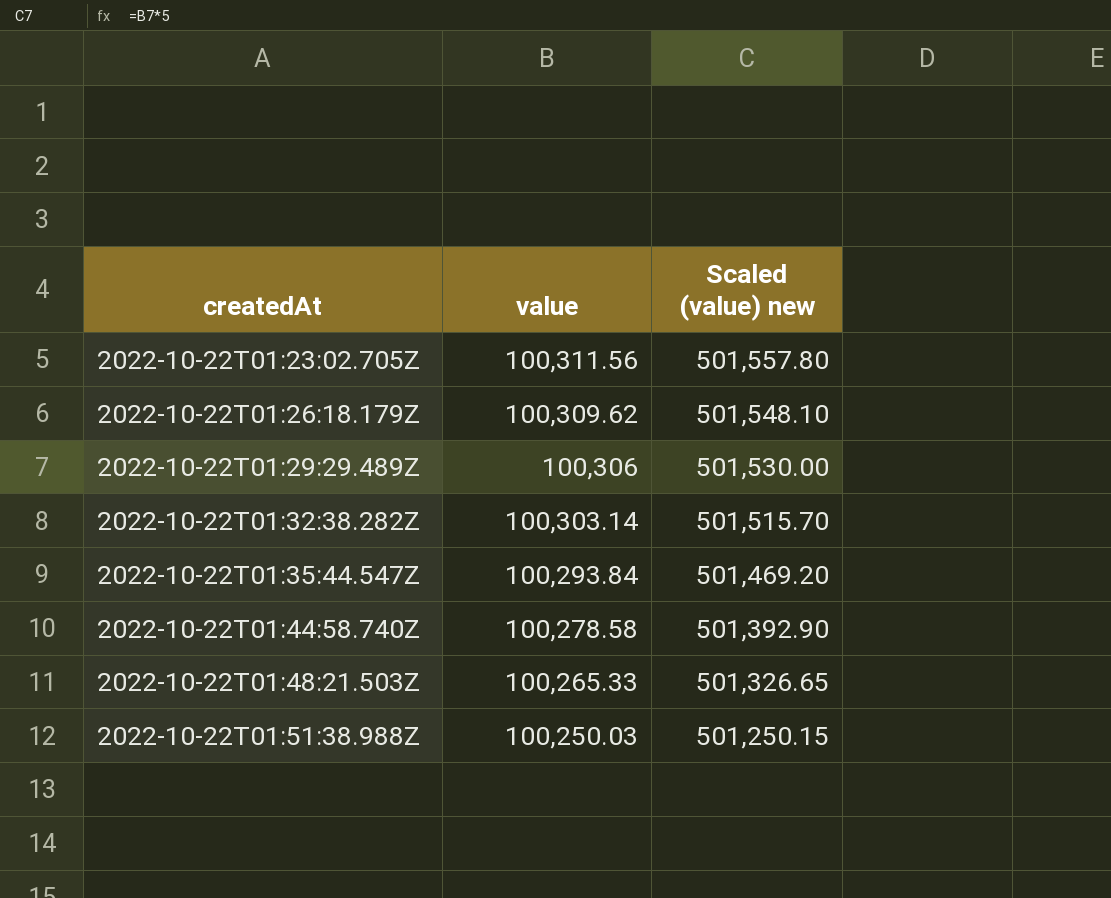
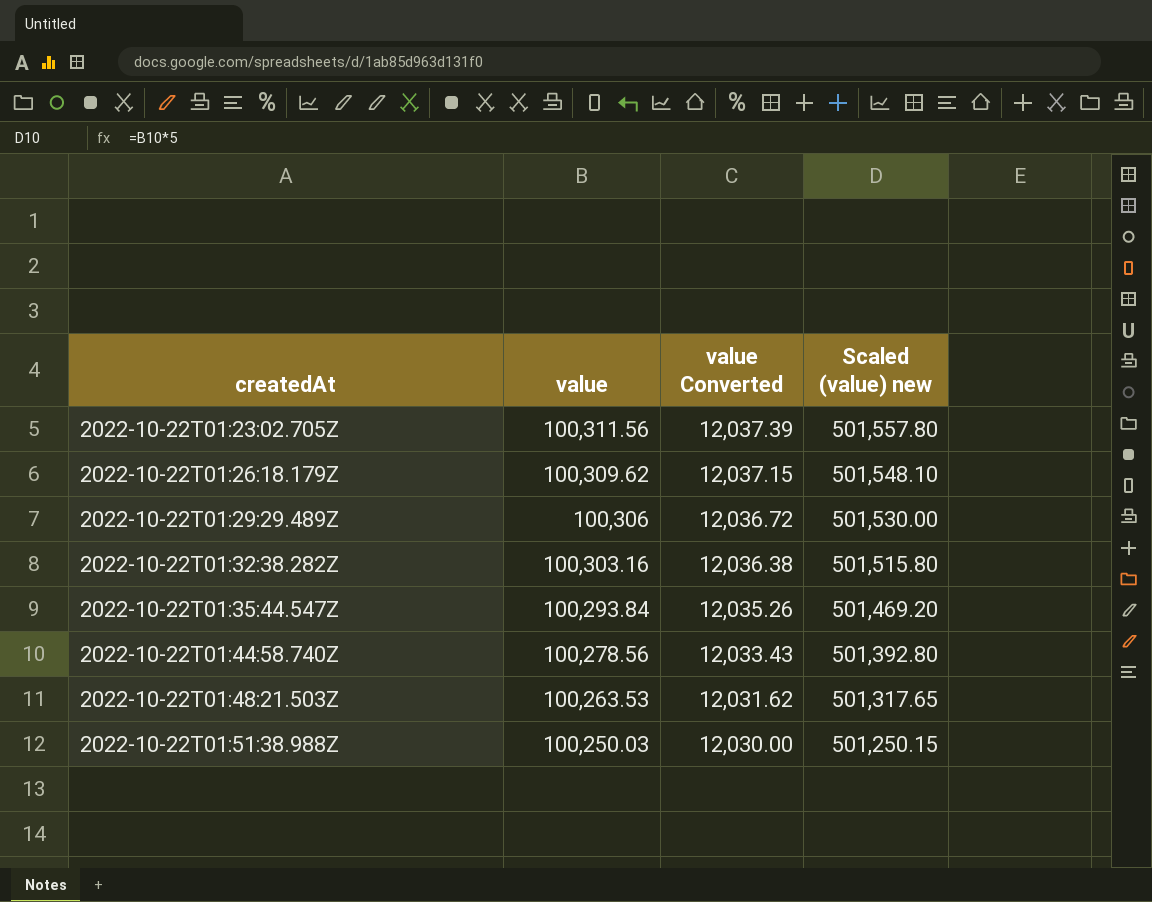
column value Converted | formula: none -> [value] * 0.12
2022-10-22T01:32:38.282Z | value: 100,303.14 -> 100,303.16
2022-10-22T01:32:38.282Z | Scaled (value) new: 501,515.70 -> 501,515.80
2022-10-22T01:44:58.740Z | value: 100,278.58 -> 100,278.56
2022-10-22T01:44:58.740Z | Scaled (value) new: 501,392.90 -> 501,392.80
2022-10-22T01:48:21.503Z | value: 100,265.33 -> 100,263.53
2022-10-22T01:48:21.503Z | Scaled (value) new: 501,326.65 -> 501,317.65

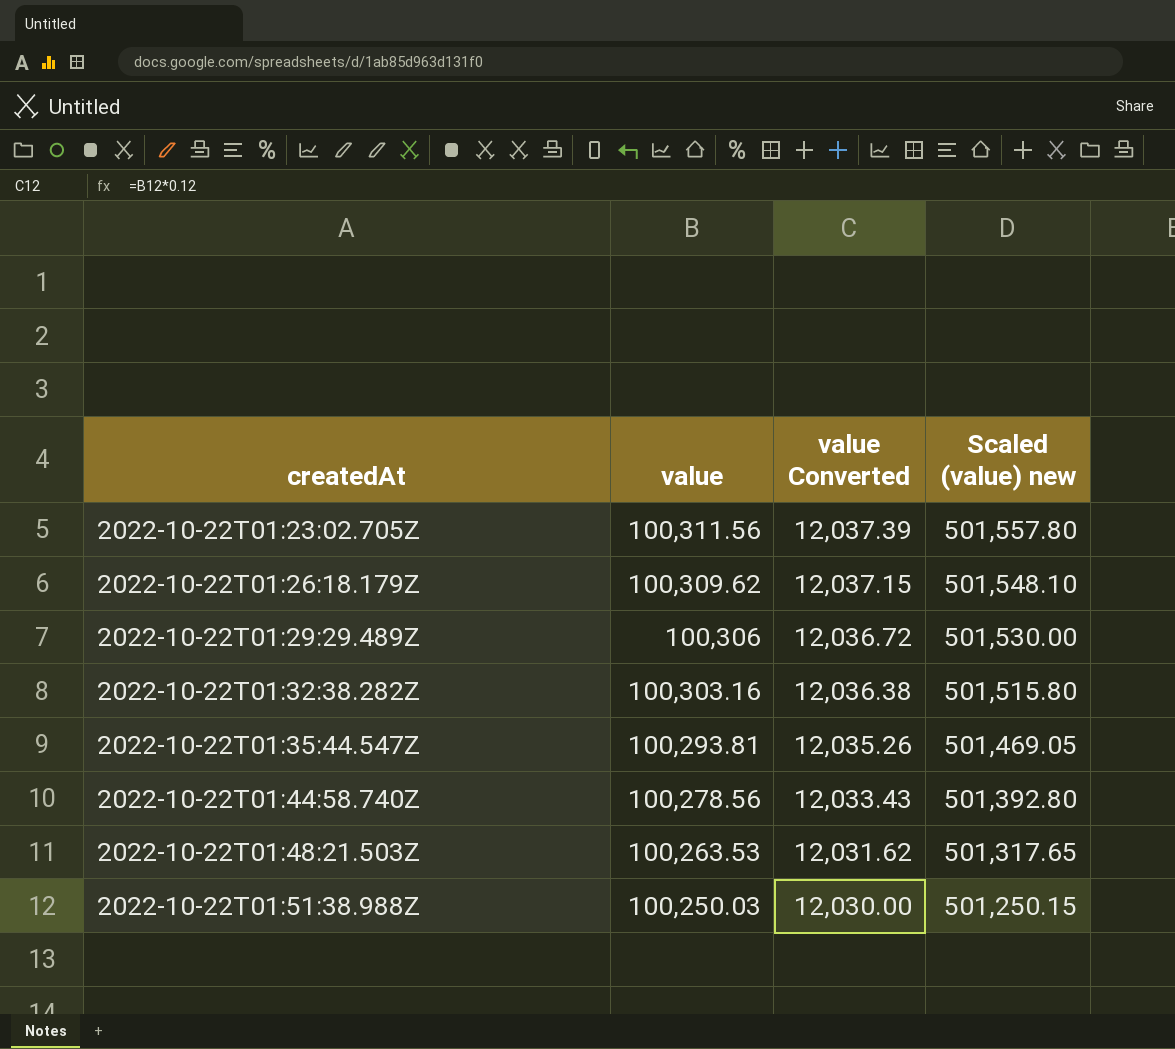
2022-10-22T01:35:44.547Z | value: 100,293.84 -> 100,293.81
2022-10-22T01:35:44.547Z | Scaled (value) new: 501,469.20 -> 501,469.05

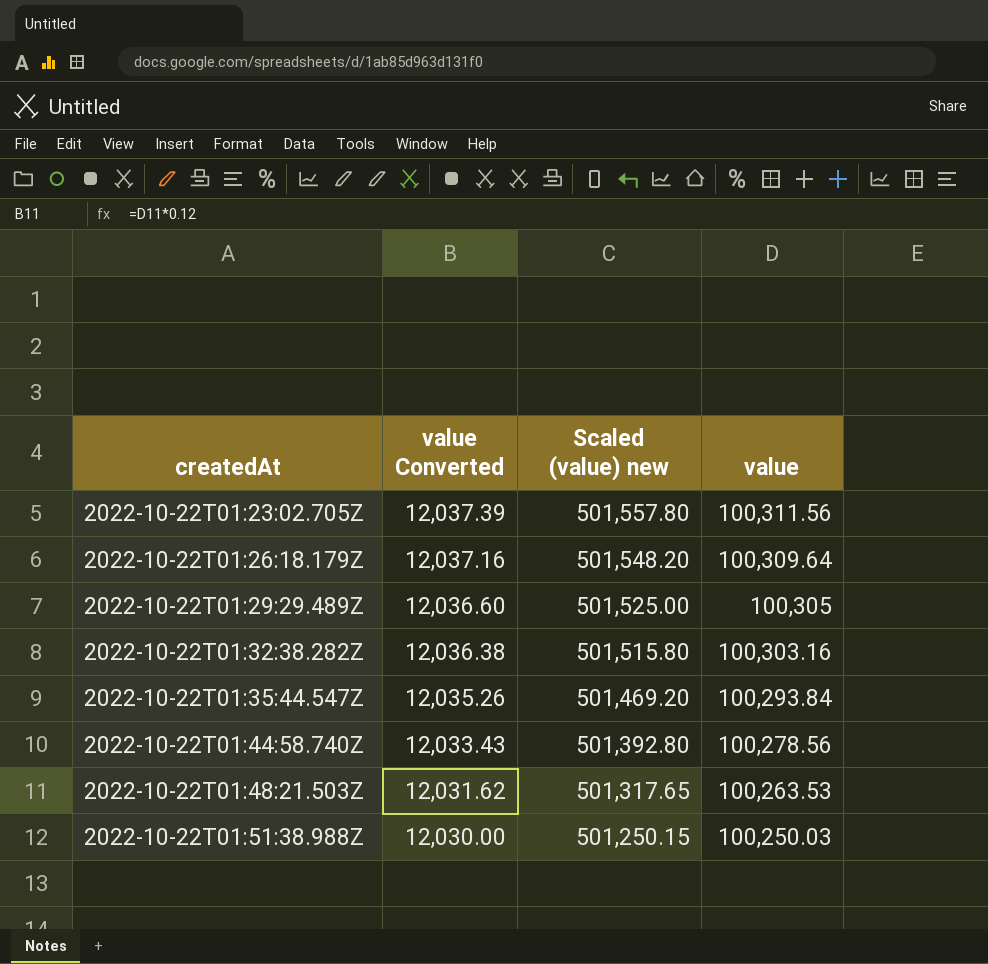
column value | position: 2 -> 4
2022-10-22T01:26:18.179Z | value Converted: 12,037.15 -> 12,037.16
2022-10-22T01:26:18.179Z | Scaled (value) new: 501,548.10 -> 501,548.20
2022-10-22T01:26:18.179Z | value: 100,309.62 -> 100,309.64
2022-10-22T01:29:29.489Z | value Converted: 12,036.72 -> 12,036.60
2022-10-22T01:29:29.489Z | Scaled (value) new: 501,530.00 -> 501,525.00
2022-10-22T01:29:29.489Z | value: 100,306 -> 100,305
2022-10-22T01:35:44.547Z | Scaled (value) new: 501,469.05 -> 501,469.20
2022-10-22T01:35:44.547Z | value: 100,293.81 -> 100,293.84

